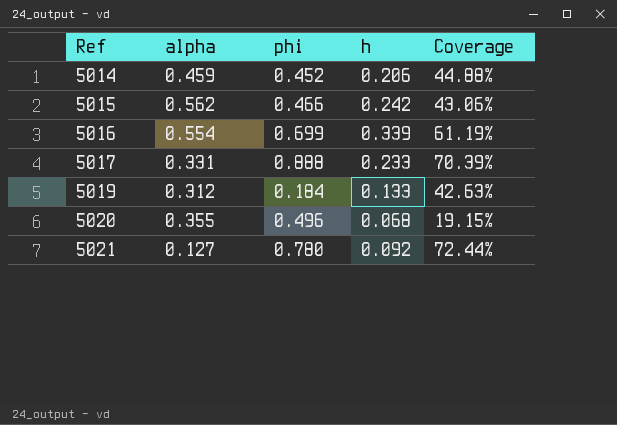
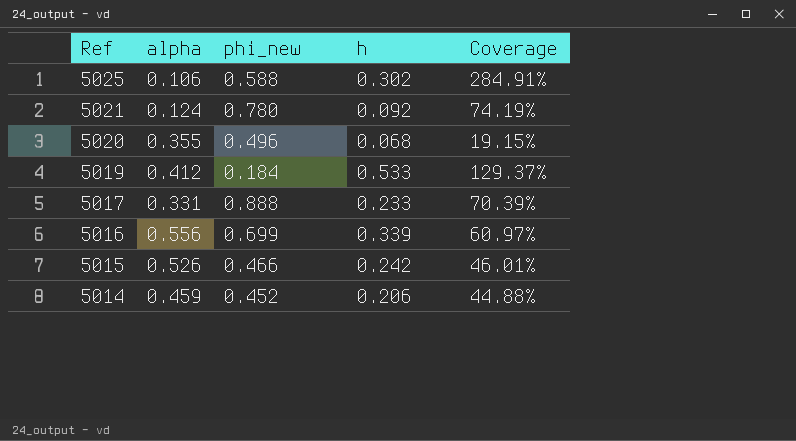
row order: Ref ascending -> Ref descending
column name: phi -> phi_new
row 5025: none -> 0.106 | 0.588 | 0.302 | 284.91%
5021 | alpha: 0.127 -> 0.124
5021 | Coverage: 72.44% -> 74.19%
5019 | alpha: 0.312 -> 0.412
5019 | h: 0.133 -> 0.533
5019 | Coverage: 42.63% -> 129.37%
5016 | alpha: 0.554 -> 0.556
5016 | Coverage: 61.19% -> 60.97%
5015 | alpha: 0.562 -> 0.526
5015 | Coverage: 43.06% -> 46.01%

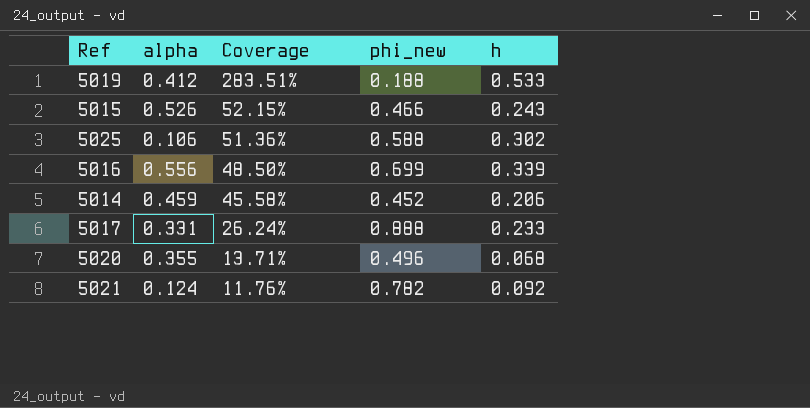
row order: Ref descending -> Coverage descending
column Coverage | formula: [h] / [alpha] -> [h] / [phi_new]
column Coverage | position: 5 -> 3
5019 | phi_new: 0.184 -> 0.188
5015 | h: 0.242 -> 0.243
5021 | phi_new: 0.780 -> 0.782

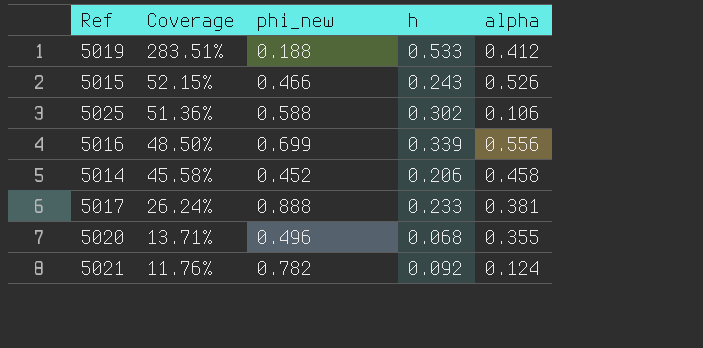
column alpha | position: 2 -> 5
5014 | alpha: 0.459 -> 0.458
5017 | alpha: 0.331 -> 0.381

